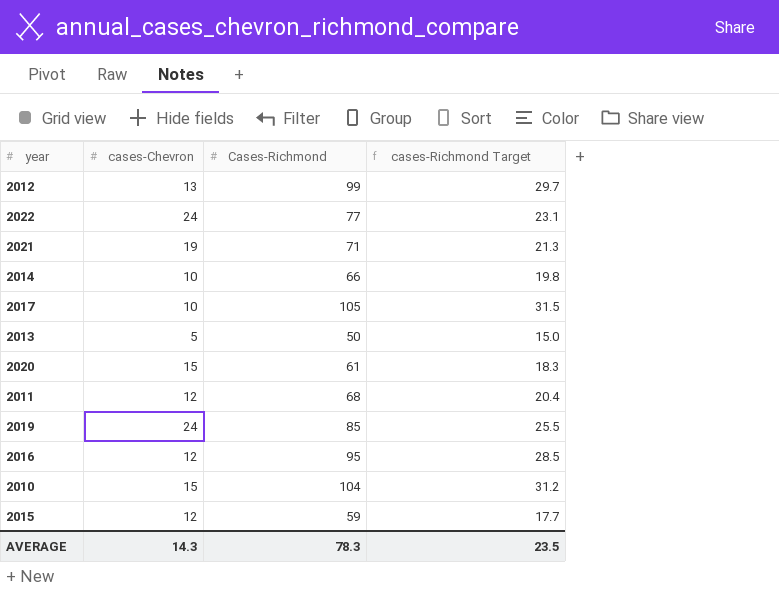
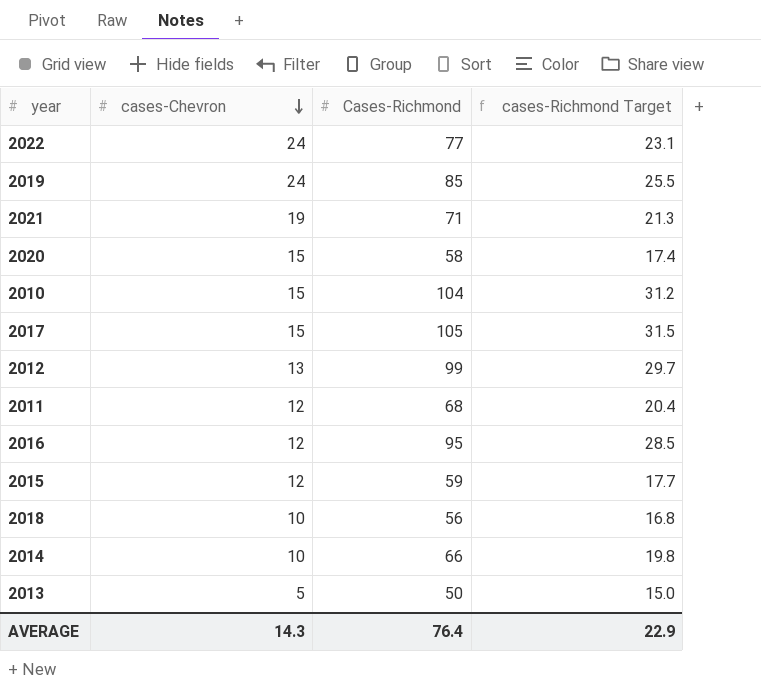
row order: none -> cases-Chevron descending
2020 | Cases-Richmond: 61 -> 58
2020 | cases-Richmond Target: 18.3 -> 17.4
2017 | cases-Chevron: 10 -> 15
row 2018: none -> 10 | 56 | 16.8
AVERAGE | Cases-Richmond: 78.3 -> 76.4
AVERAGE | cases-Richmond Target: 23.5 -> 22.9

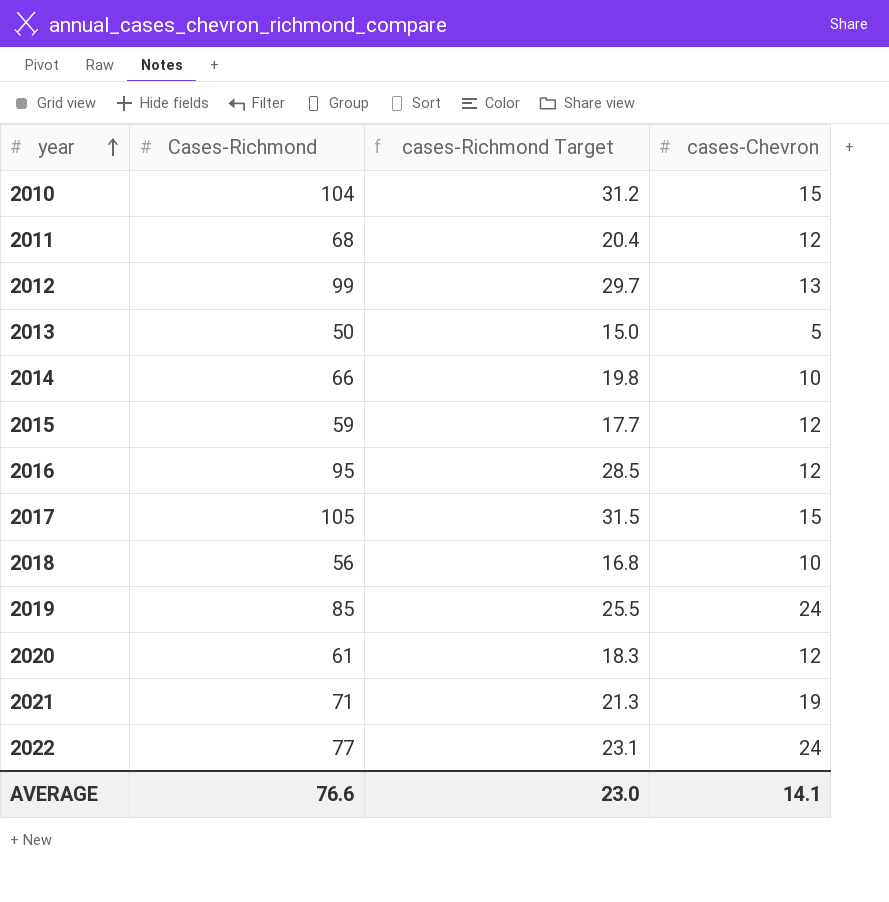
row order: cases-Chevron descending -> year ascending
column cases-Chevron | position: 2 -> 4
2020 | Cases-Richmond: 58 -> 61
2020 | cases-Richmond Target: 17.4 -> 18.3
2020 | cases-Chevron: 15 -> 12
AVERAGE | Cases-Richmond: 76.4 -> 76.6
AVERAGE | cases-Richmond Target: 22.9 -> 23.0
AVERAGE | cases-Chevron: 14.3 -> 14.1

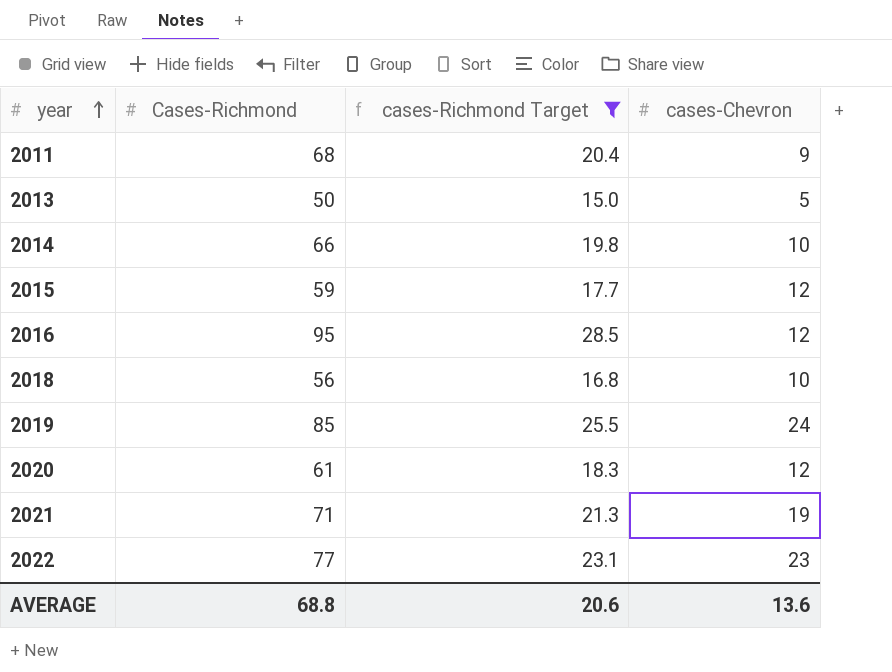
filter: none -> cases-Richmond Target <= 28.5
2011 | cases-Chevron: 12 -> 9
2022 | cases-Chevron: 24 -> 23
AVERAGE | Cases-Richmond: 76.6 -> 68.8
AVERAGE | cases-Richmond Target: 23.0 -> 20.6
AVERAGE | cases-Chevron: 14.1 -> 13.6

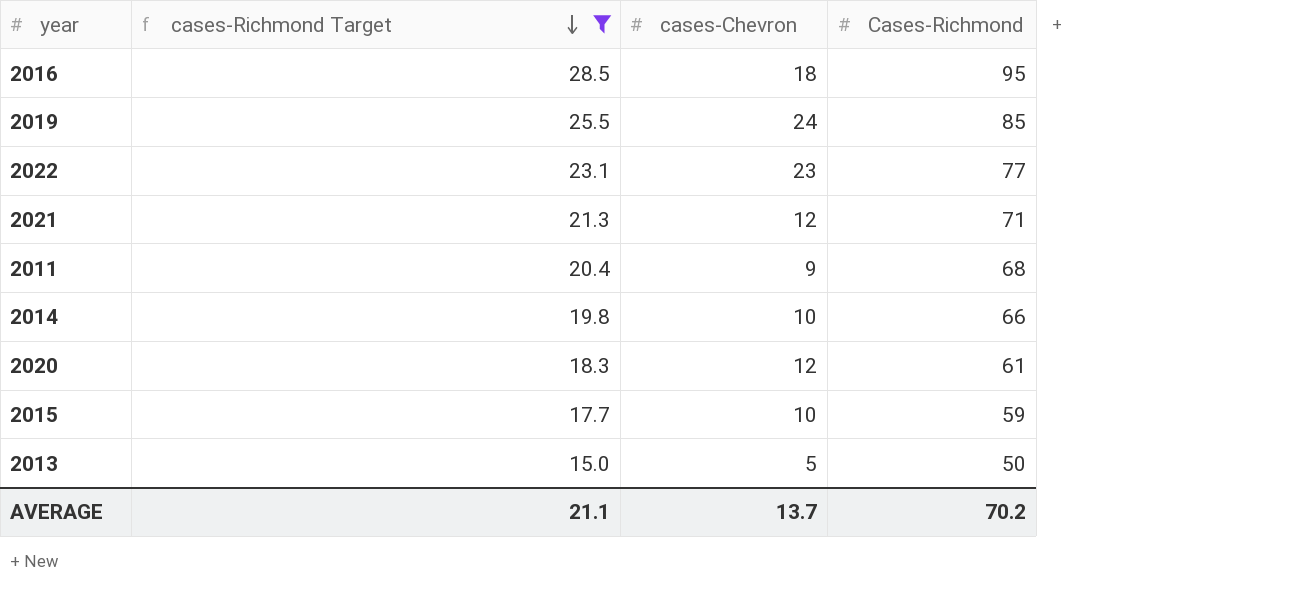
row order: year ascending -> cases-Richmond Target descending
column Cases-Richmond | position: 2 -> 4
row 2018: 56 | 16.8 | 10 -> none
2016 | cases-Chevron: 12 -> 18
2021 | cases-Chevron: 19 -> 12
2015 | cases-Chevron: 12 -> 10
AVERAGE | cases-Richmond Target: 20.6 -> 21.1
AVERAGE | cases-Chevron: 13.6 -> 13.7
AVERAGE | Cases-Richmond: 68.8 -> 70.2

